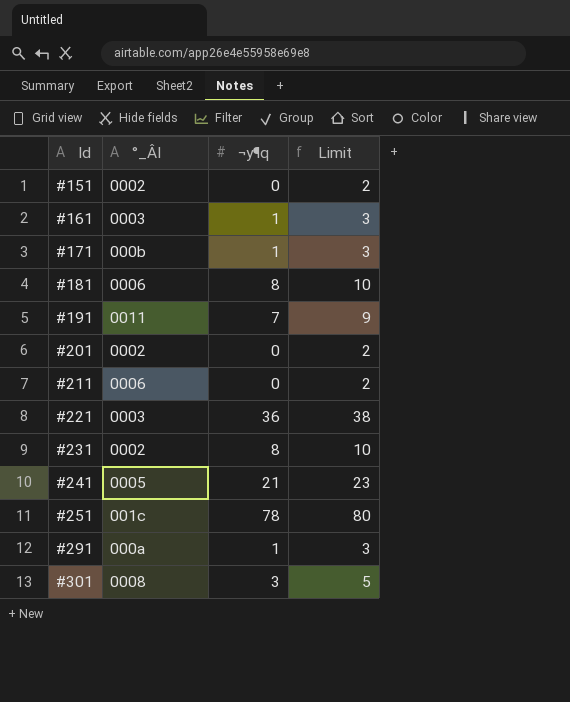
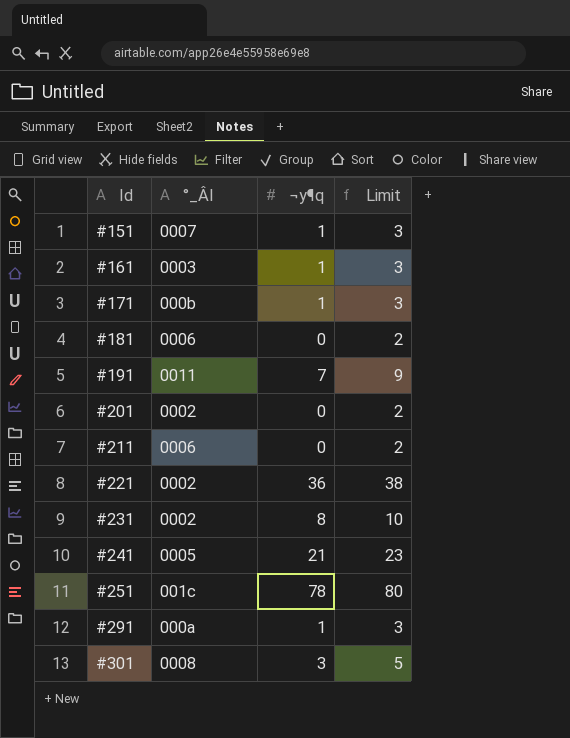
#151 | °_ÂI: 0002 -> 0007
#151 | ¬y¶q: 0 -> 1
#151 | Limit: 2 -> 3
#181 | ¬y¶q: 8 -> 0
#181 | Limit: 10 -> 2
#221 | °_ÂI: 0003 -> 0002

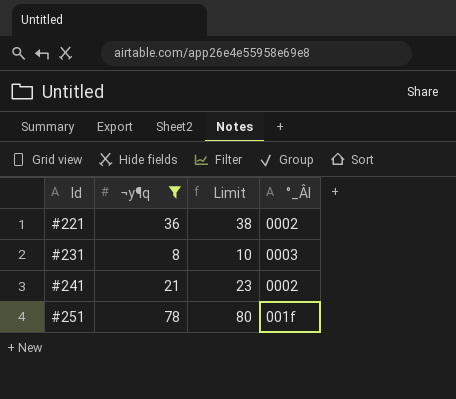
filter: none -> ¬y¶q >= 8
column °_ÂI | position: 2 -> 4
#231 | °_ÂI: 0002 -> 0003
#241 | °_ÂI: 0005 -> 0002
#251 | °_ÂI: 001c -> 001f

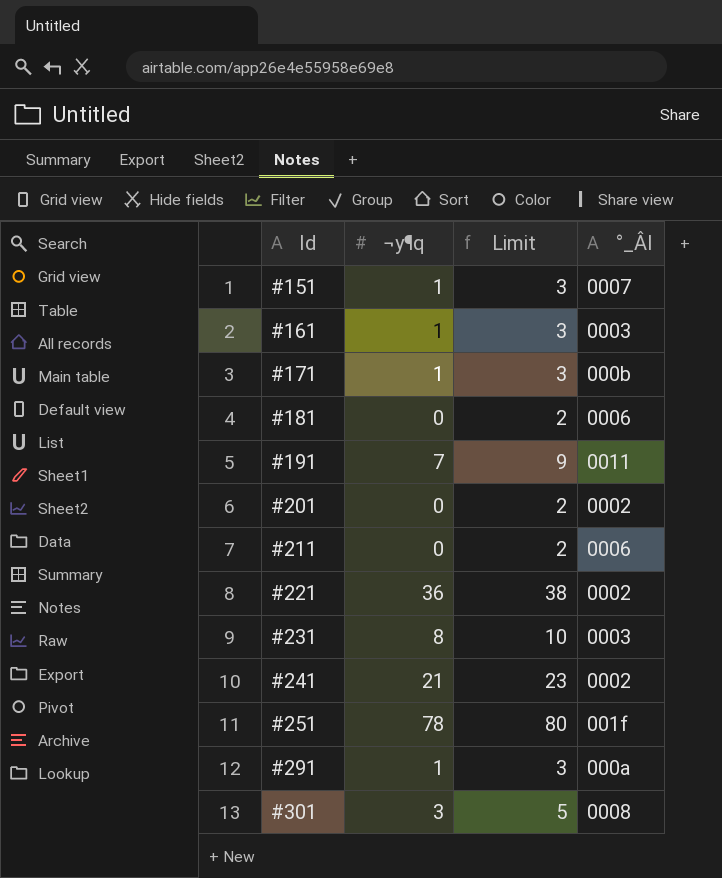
filter: ¬y¶q >= 8 -> none

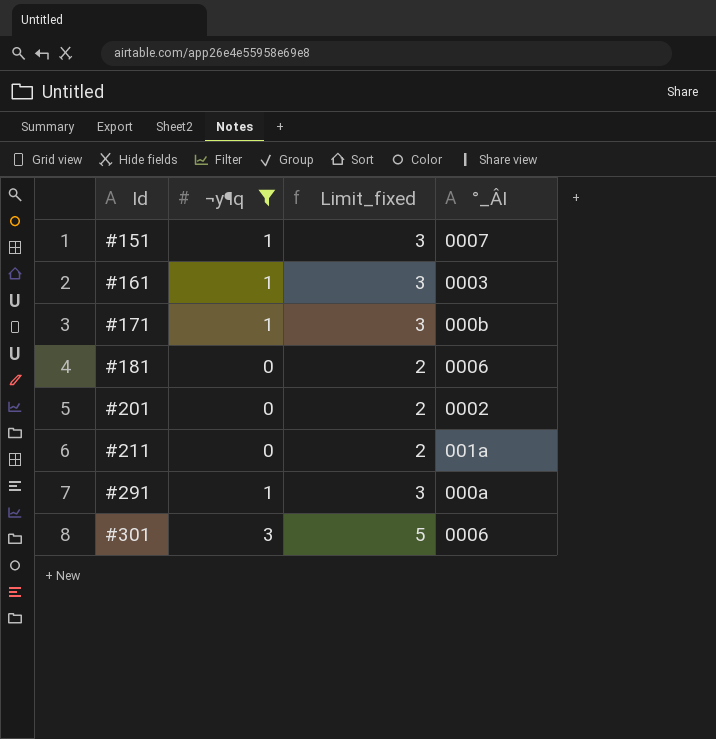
filter: none -> ¬y¶q <= 3
column name: Limit -> Limit_fixed
#211 | °_ÂI: 0006 -> 001a
#301 | °_ÂI: 0008 -> 0006

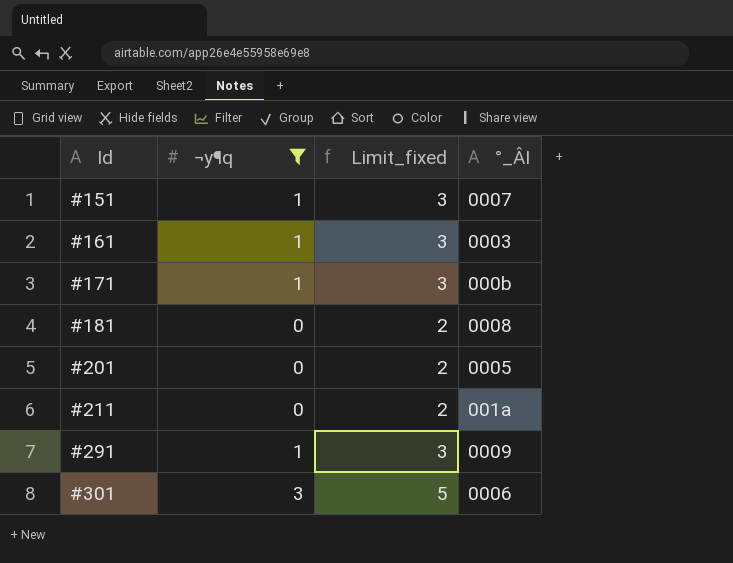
#181 | °_ÂI: 0006 -> 0008
#201 | °_ÂI: 0002 -> 0005
#291 | °_ÂI: 000a -> 0009

